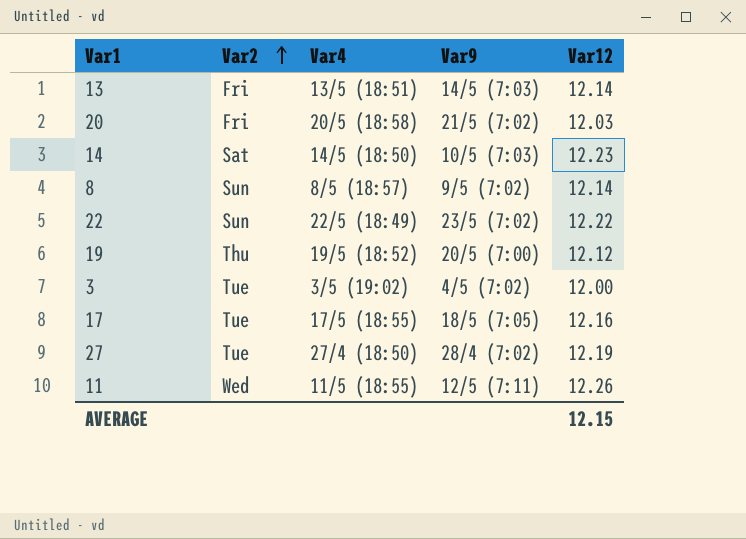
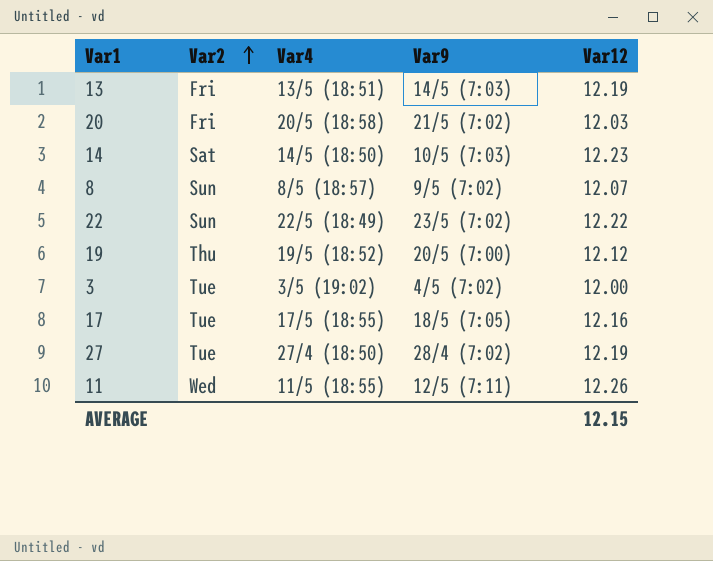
13 | Var12: 12.14 -> 12.19
8 | Var12: 12.14 -> 12.07

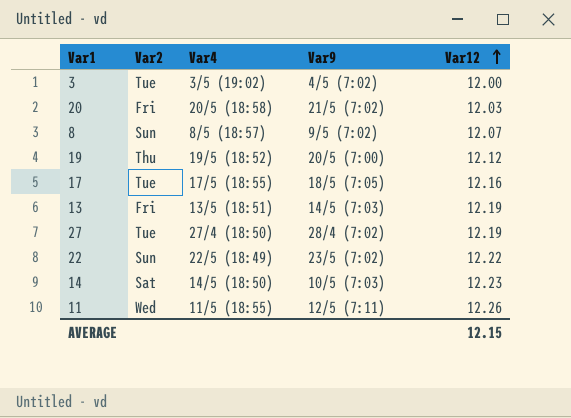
row order: Var2 ascending -> Var12 ascending

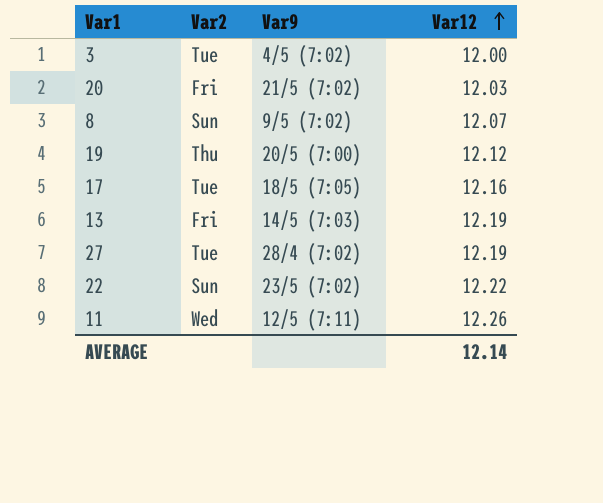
column Var4 | position: 3 -> none
row 14: Sat | 14/5 (18:50) | 10/5 (7:03) | 12.23 -> none
AVERAGE | Var12: 12.15 -> 12.14

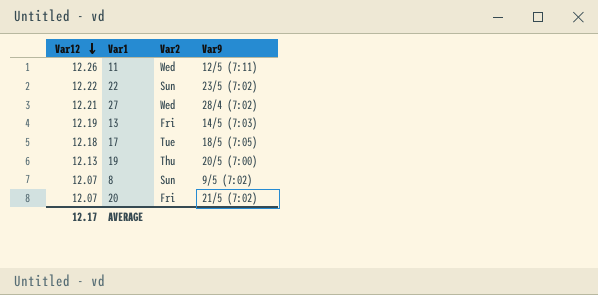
row order: Var12 ascending -> Var12 descending
column Var12 | position: 4 -> 1
row 3: Tue | 4/5 (7:02) | 12.00 -> none
27 | Var12: 12.19 -> 12.21
27 | Var2: Tue -> Wed
17 | Var12: 12.16 -> 12.18
19 | Var12: 12.12 -> 12.13
20 | Var12: 12.03 -> 12.07
AVERAGE | Var12: 12.14 -> 12.17

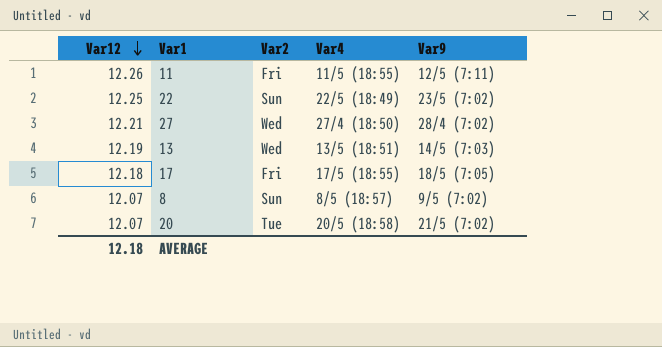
column Var4 | position: none -> 4
row 19: 12.13 | Thu | 20/5 (7:00) -> none
11 | Var2: Wed -> Fri
22 | Var12: 12.22 -> 12.25
13 | Var2: Fri -> Wed
17 | Var2: Tue -> Fri
20 | Var2: Fri -> Tue
AVERAGE | Var12: 12.17 -> 12.18

